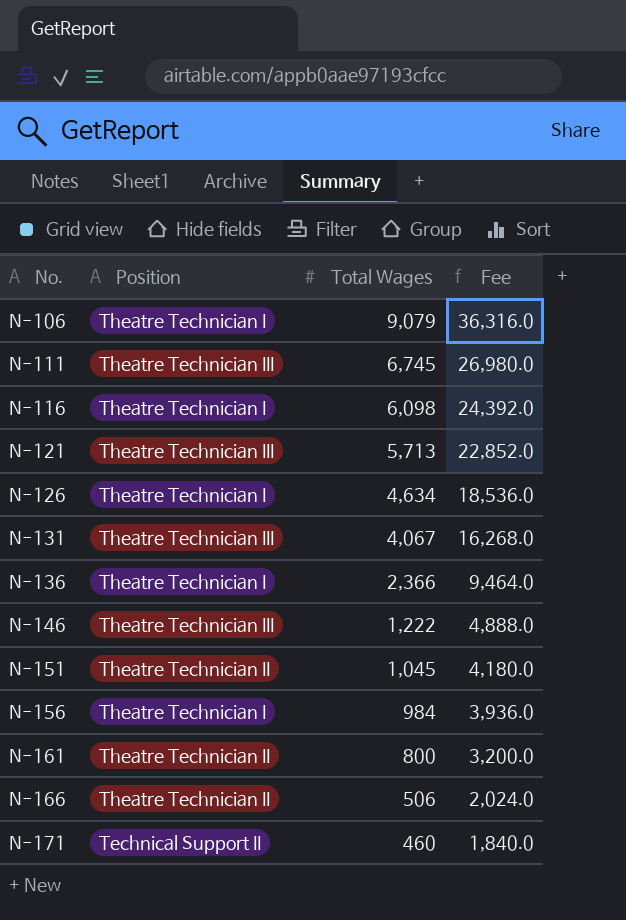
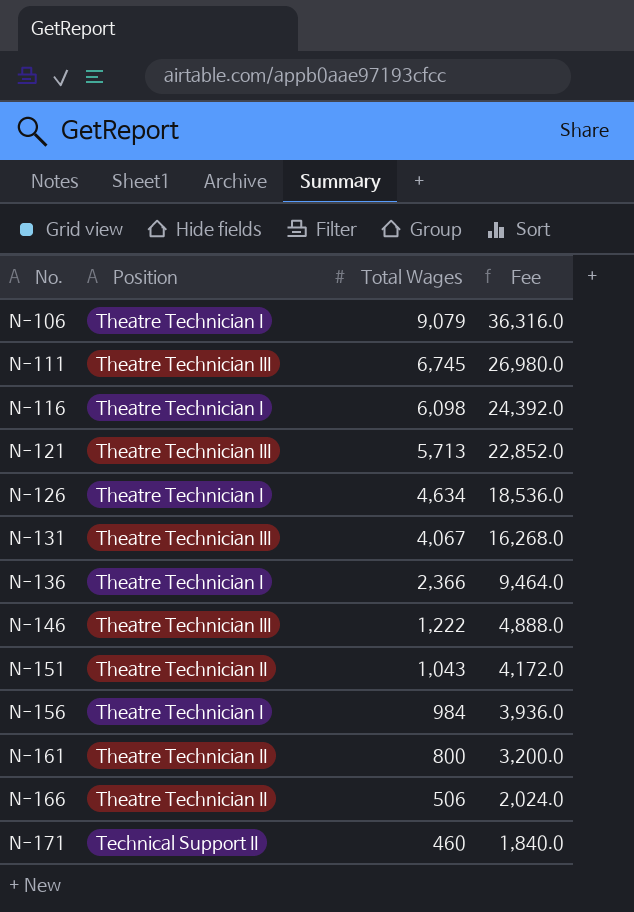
N-151 | Total Wages: 1,045 -> 1,043
N-151 | Fee: 4,180.0 -> 4,172.0

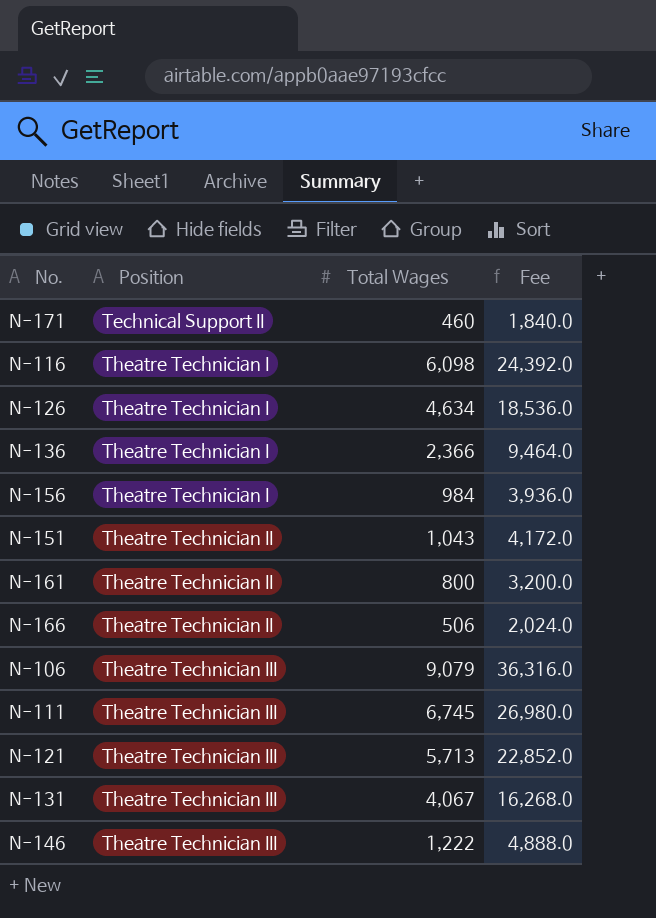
row order: No. ascending -> Position ascending
N-106 | Position: Theatre Technician I -> Theatre Technician III

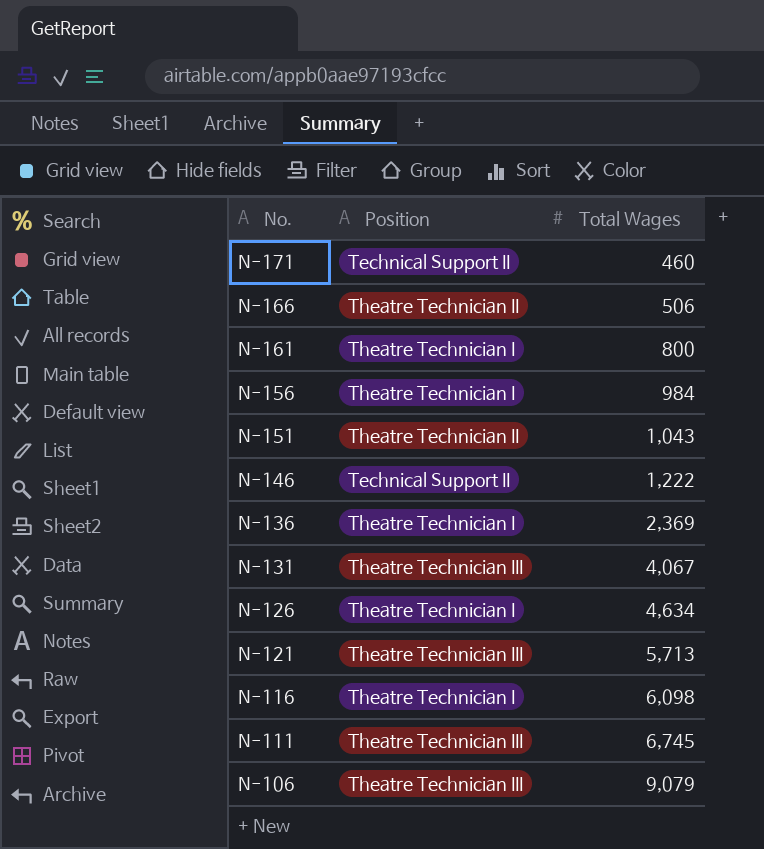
row order: Position ascending -> No. descending
column Fee | formula: [Total Wages] * 4 -> none
N-161 | Position: Theatre Technician II -> Theatre Technician I
N-146 | Position: Theatre Technician III -> Technical Support II
N-136 | Total Wages: 2,366 -> 2,369

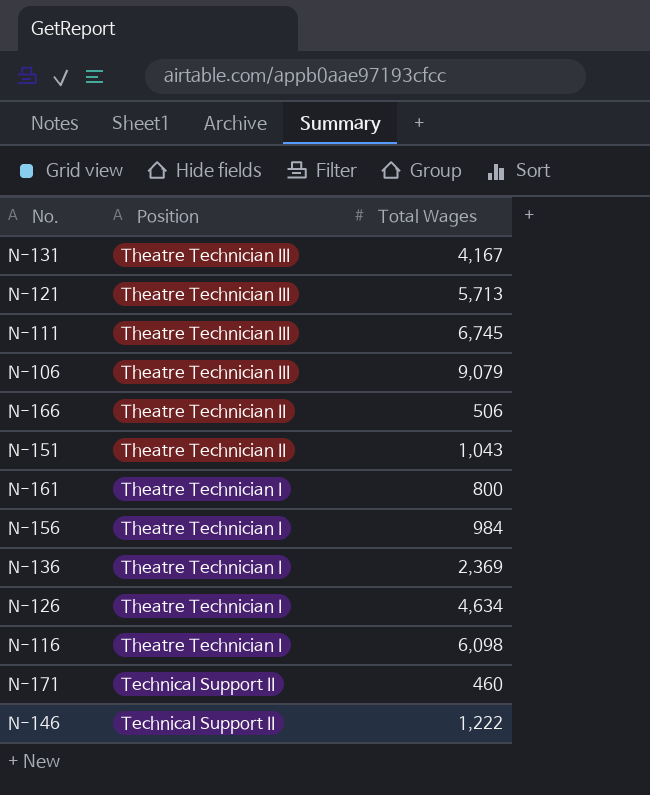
row order: No. descending -> Position descending
N-131 | Total Wages: 4,067 -> 4,167

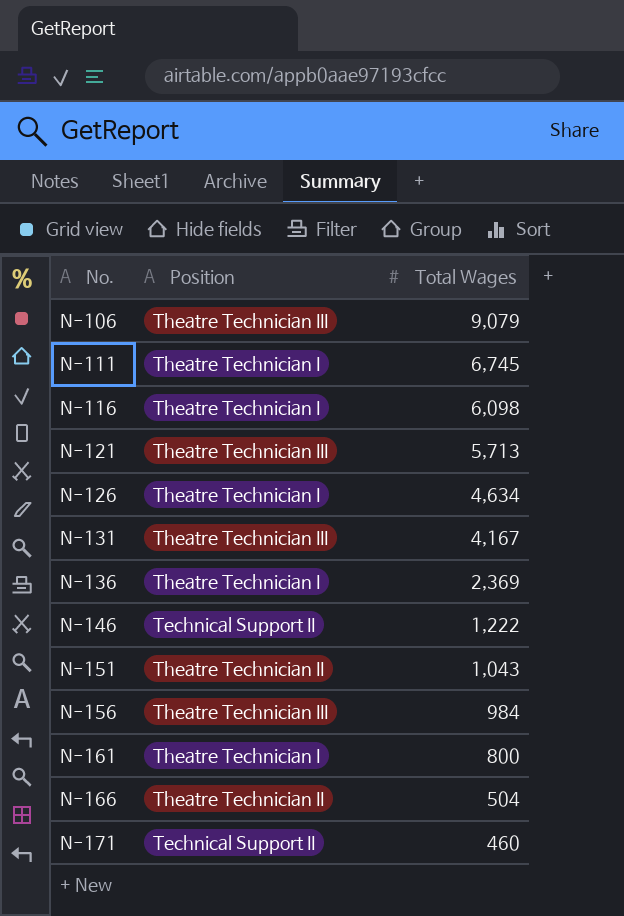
row order: Position descending -> No. ascending
N-111 | Position: Theatre Technician III -> Theatre Technician I
N-156 | Position: Theatre Technician I -> Theatre Technician III
N-166 | Total Wages: 506 -> 504

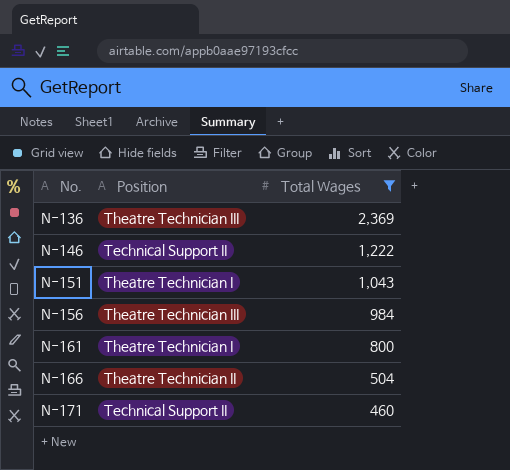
filter: none -> Total Wages <= 2,369
N-136 | Position: Theatre Technician I -> Theatre Technician III
N-151 | Position: Theatre Technician II -> Theatre Technician I

